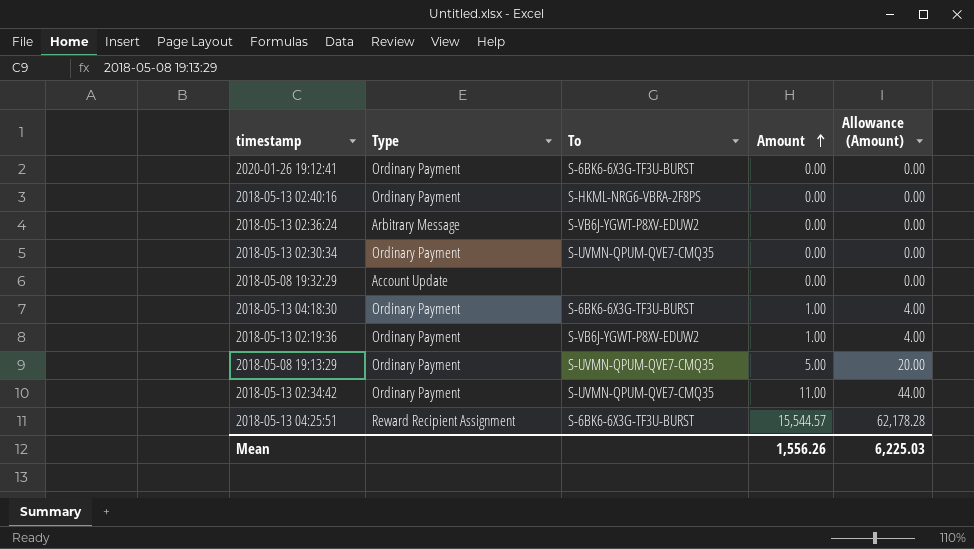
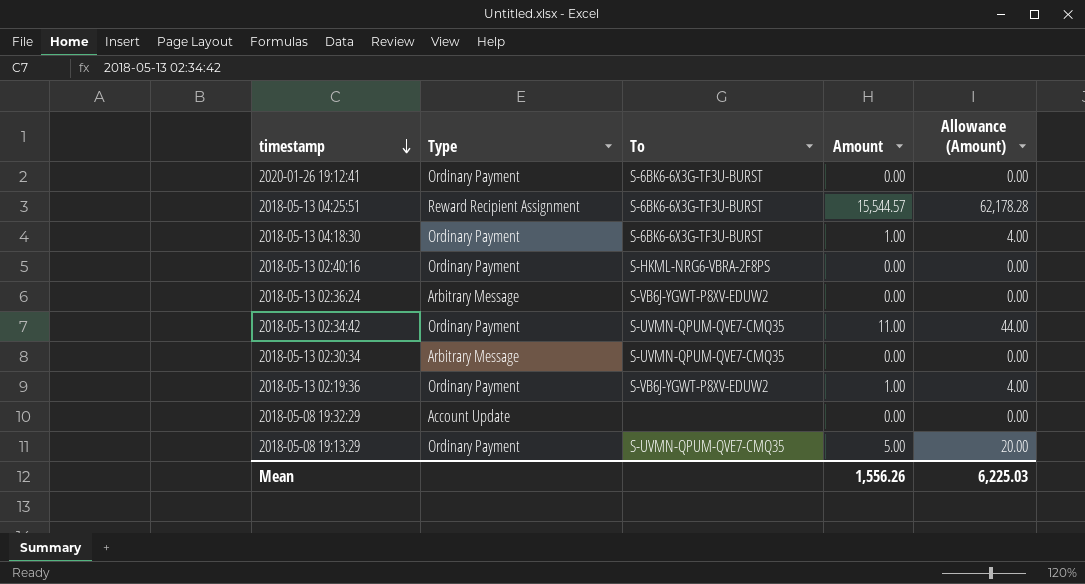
row order: Amount ascending -> timestamp descending
2018-05-13 02:30:34 | Type: Ordinary Payment -> Arbitrary Message

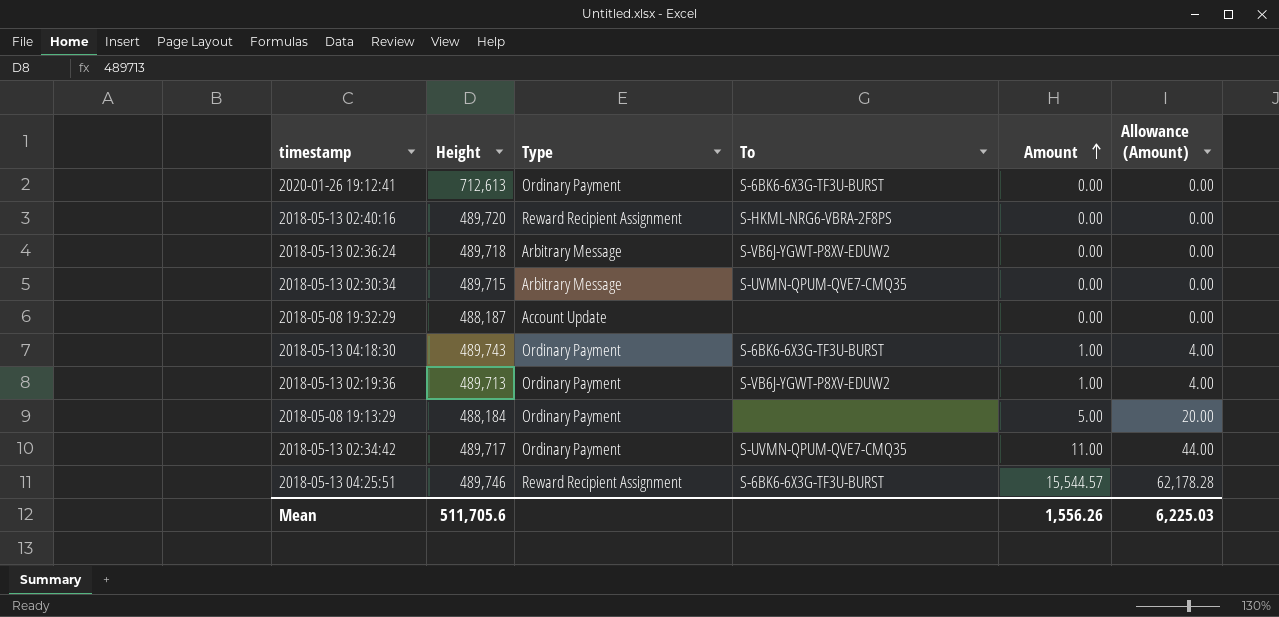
row order: timestamp descending -> Amount ascending
column Height | position: none -> 2
2018-05-13 02:40:16 | Type: Ordinary Payment -> Reward Recipient Assignment
2018-05-08 19:13:29 | To: S-UVMN-QPUM-QVE7-CMQ35 -> none

